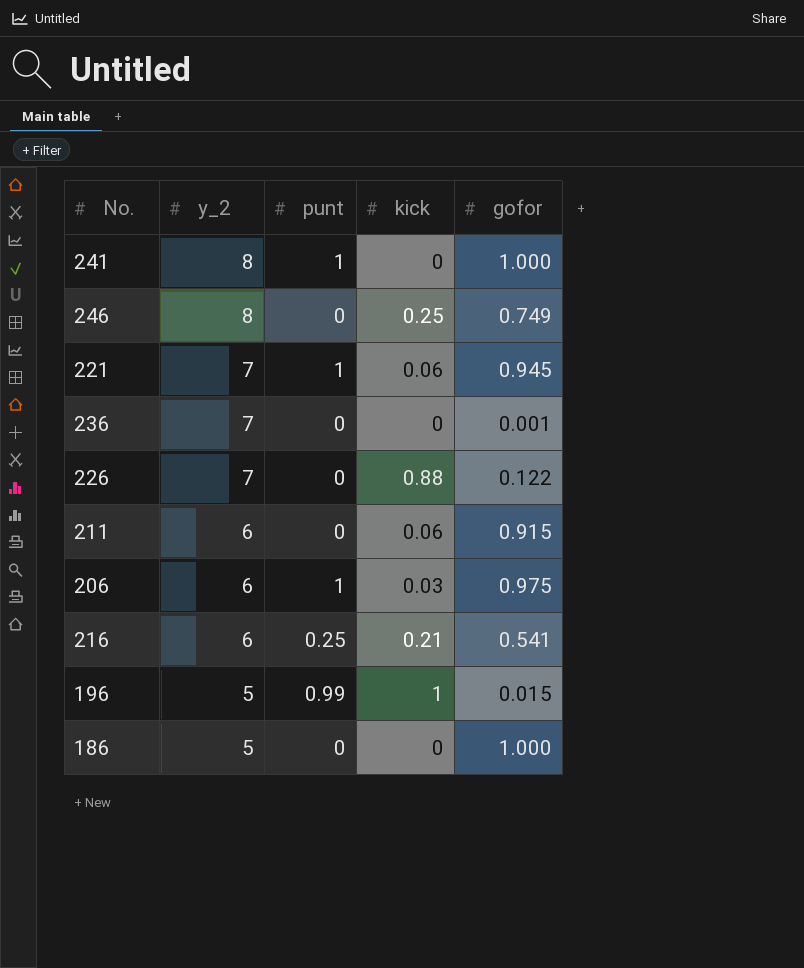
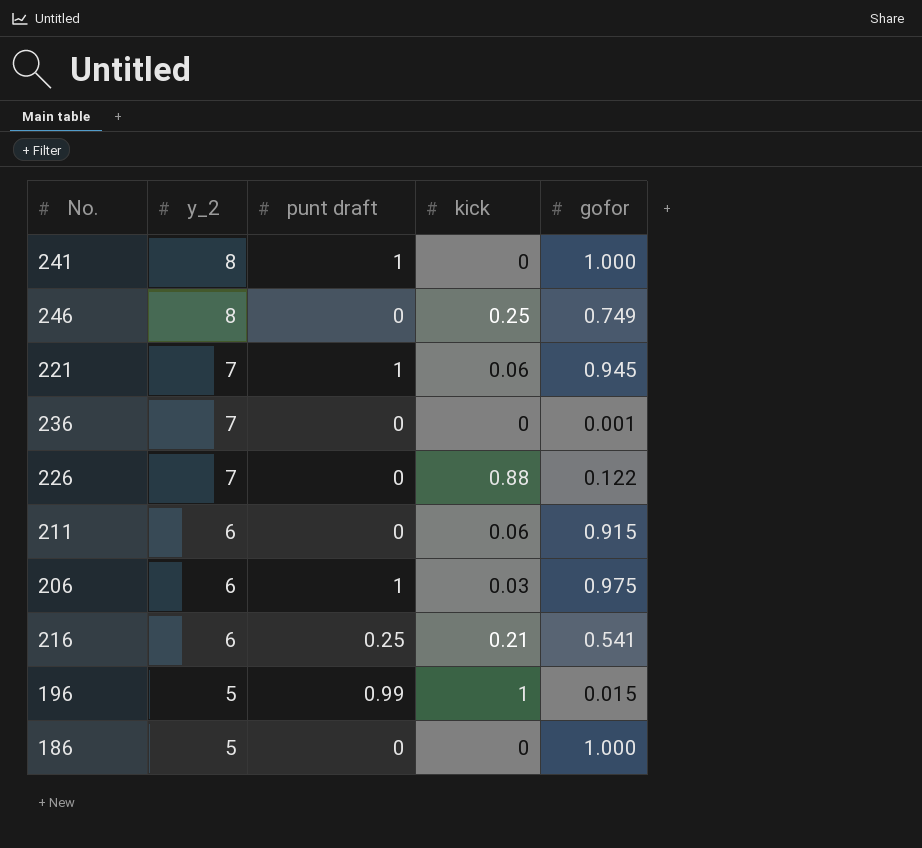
column name: punt -> punt draft

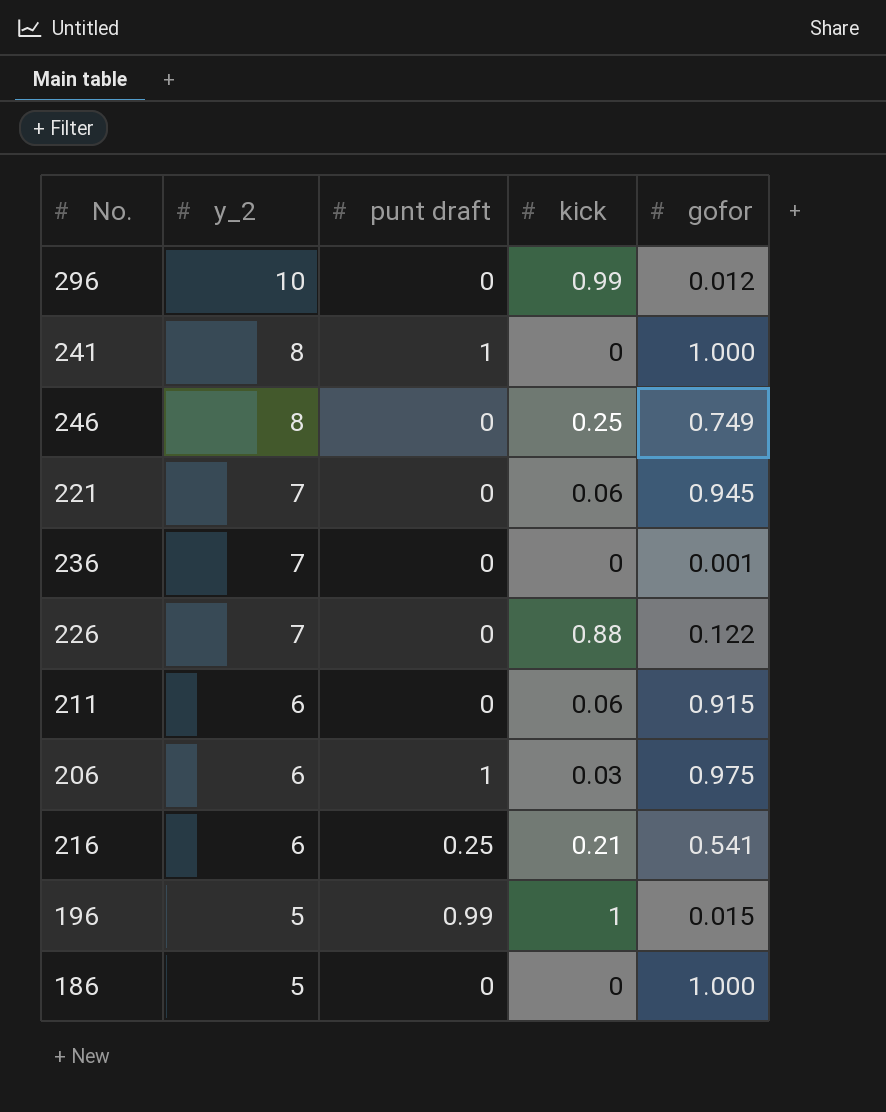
row 296: none -> 10 | 0 | 0.99 | 0.012
221 | punt draft: 1 -> 0

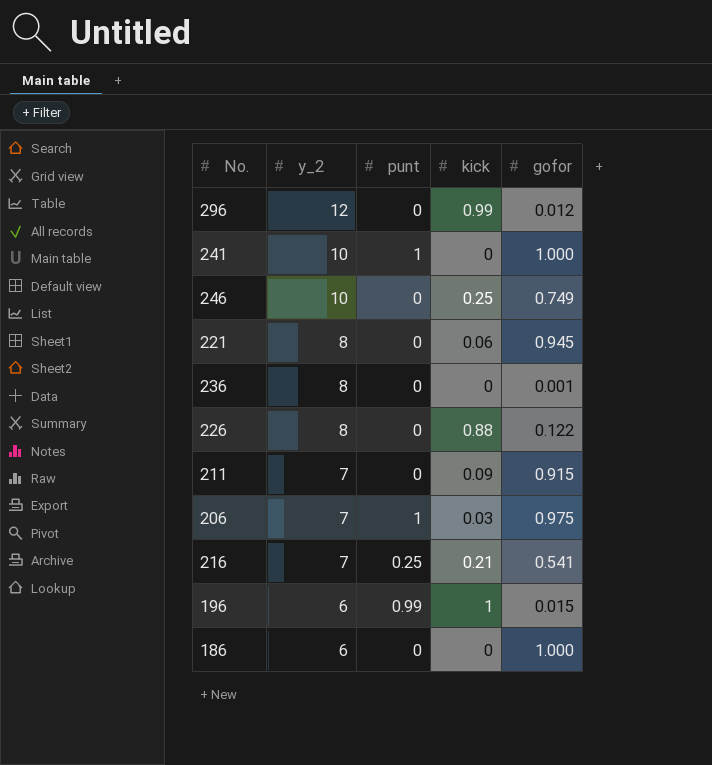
column name: punt draft -> punt
296 | y_2: 10 -> 12
241 | y_2: 8 -> 10
246 | y_2: 8 -> 10
221 | y_2: 7 -> 8
236 | y_2: 7 -> 8
226 | y_2: 7 -> 8
211 | y_2: 6 -> 7
211 | kick: 0.06 -> 0.09
206 | y_2: 6 -> 7
216 | y_2: 6 -> 7
196 | y_2: 5 -> 6
186 | y_2: 5 -> 6

